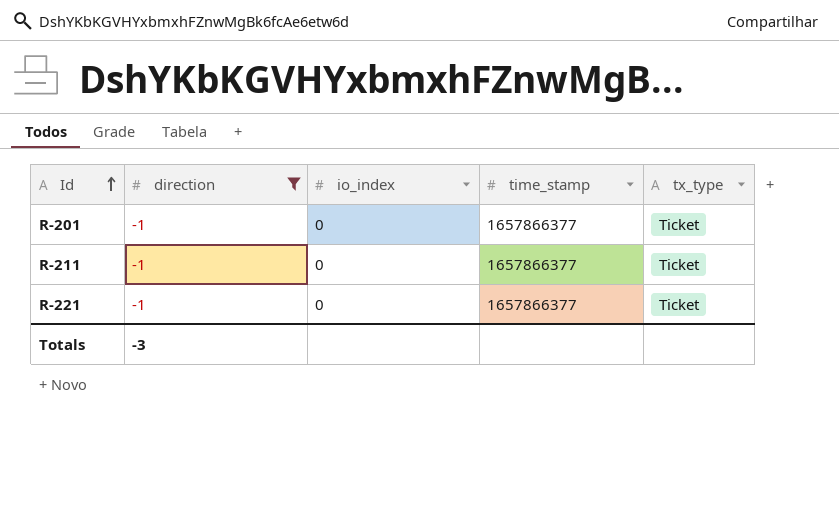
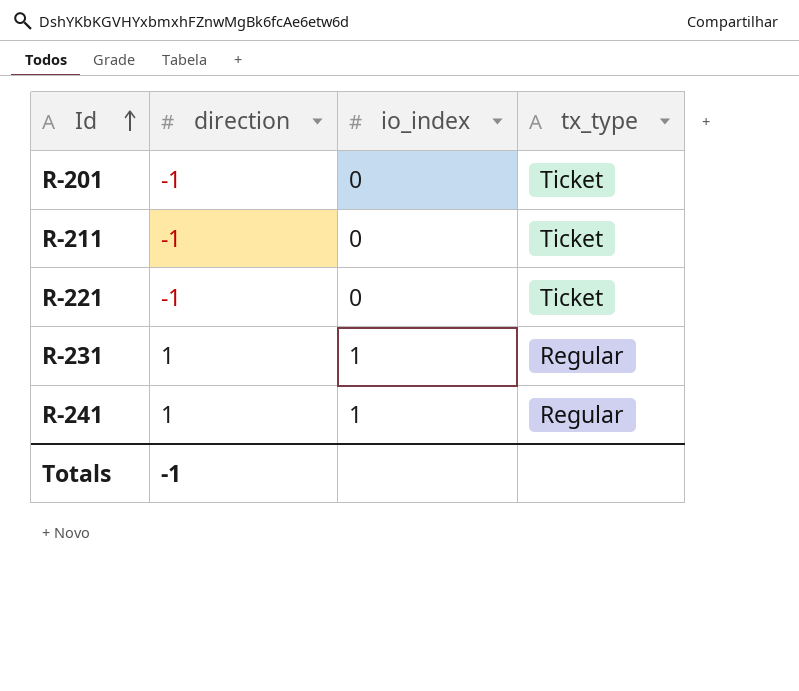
filter: direction = -1 -> none
column time_stamp | position: 4 -> none
Totals | direction: -3 -> -1

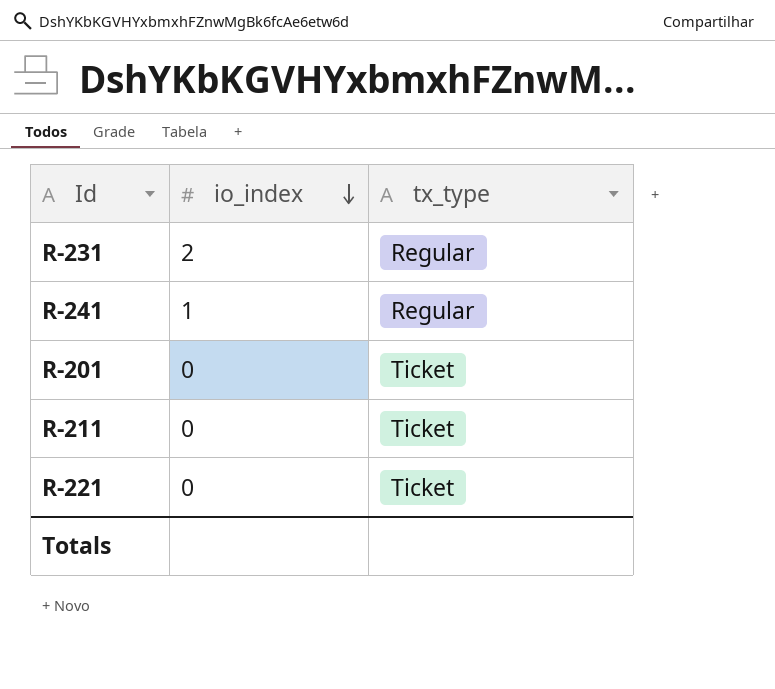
row order: Id ascending -> io_index descending
column direction | position: 2 -> none
R-231 | io_index: 1 -> 2

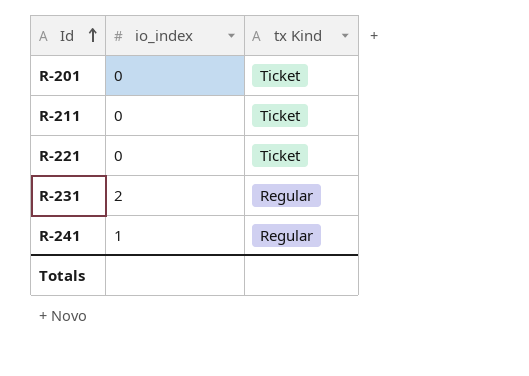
row order: io_index descending -> Id ascending
column name: tx_type -> tx Kind

